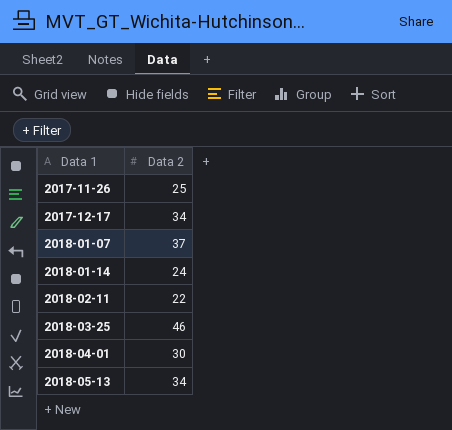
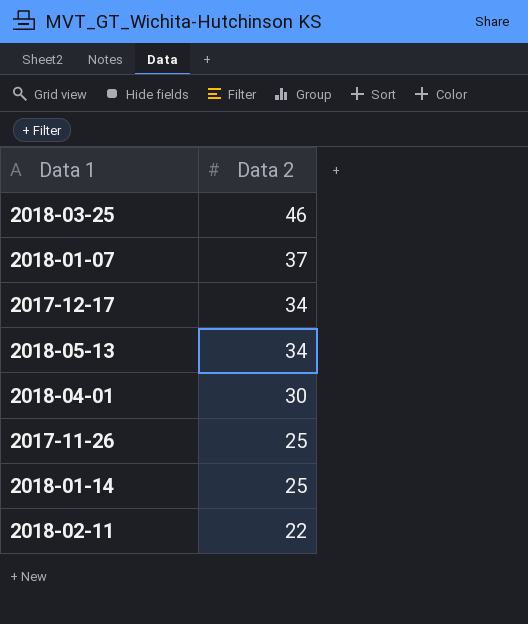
row order: Data 1 ascending -> Data 2 descending
2018-01-14 | Data 2: 24 -> 25

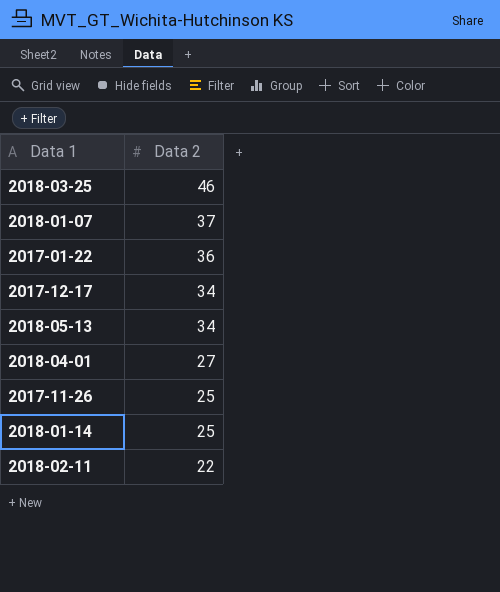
row 2017-01-22: none -> 36
2018-04-01 | Data 2: 30 -> 27

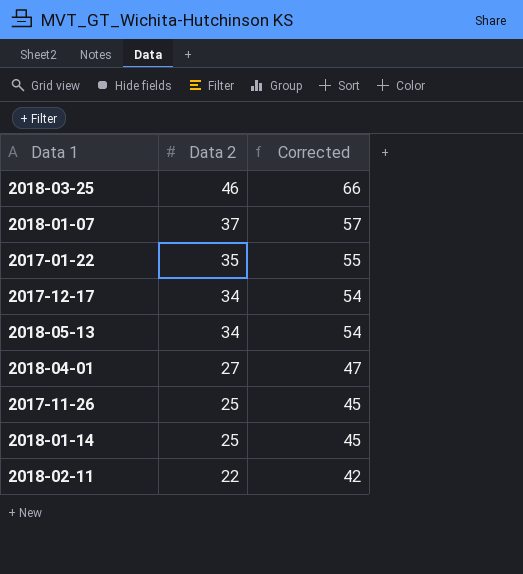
column Corrected | formula: none -> [Data 2] + 20
2017-01-22 | Data 2: 36 -> 35

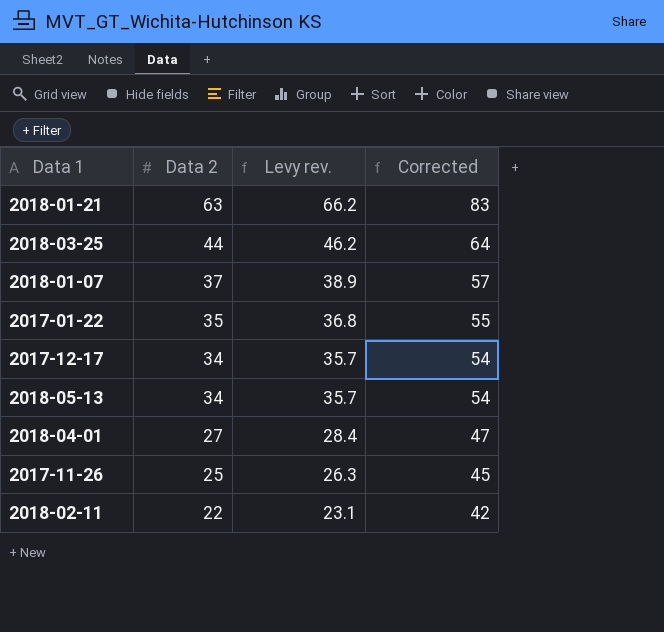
column Levy rev. | formula: none -> [Data 2] * 1.05
row 2018-01-14: 25 | 45 -> none
row 2018-01-21: none -> 63 | 66.2 | 83
2018-03-25 | Data 2: 46 -> 44
2018-03-25 | Corrected: 66 -> 64

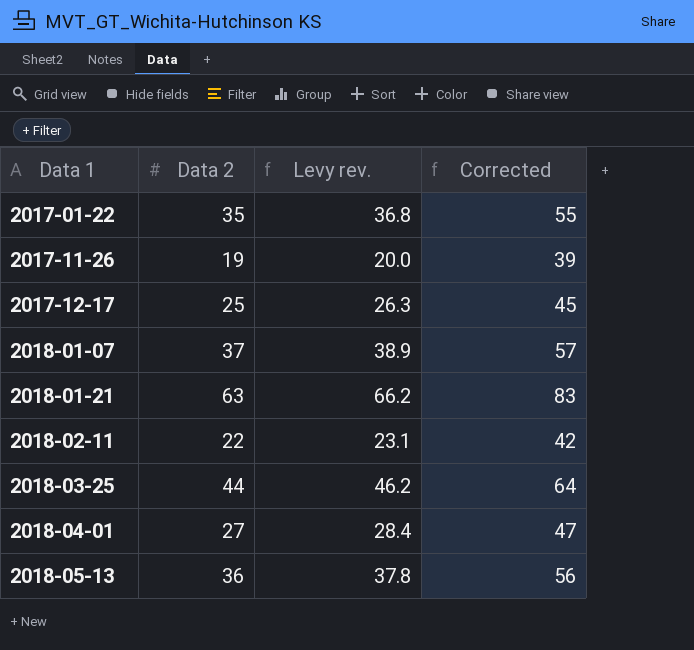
row order: Data 2 descending -> Data 1 ascending
2017-11-26 | Data 2: 25 -> 19
2017-11-26 | Levy rev.: 26.3 -> 20.0
2017-11-26 | Corrected: 45 -> 39
2017-12-17 | Data 2: 34 -> 25
2017-12-17 | Levy rev.: 35.7 -> 26.3
2017-12-17 | Corrected: 54 -> 45
2018-05-13 | Data 2: 34 -> 36
2018-05-13 | Levy rev.: 35.7 -> 37.8
2018-05-13 | Corrected: 54 -> 56

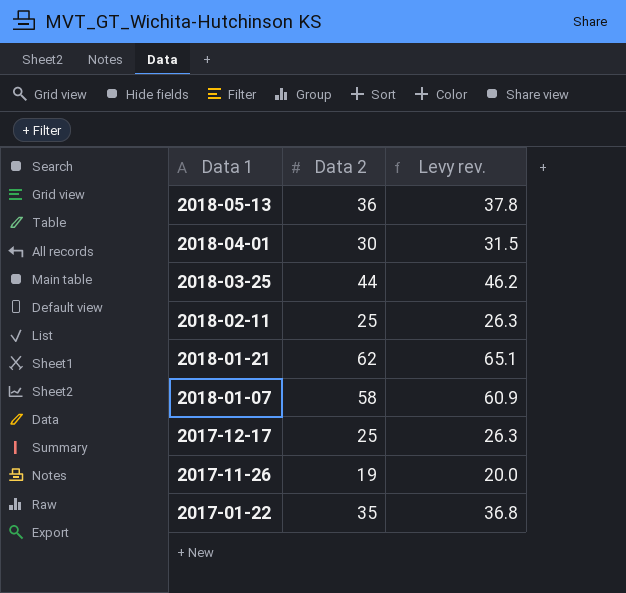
row order: Data 1 ascending -> Data 1 descending
column Corrected | formula: [Data 2] + 20 -> none
2018-04-01 | Data 2: 27 -> 30
2018-04-01 | Levy rev.: 28.4 -> 31.5
2018-02-11 | Data 2: 22 -> 25
2018-02-11 | Levy rev.: 23.1 -> 26.3
2018-01-21 | Data 2: 63 -> 62
2018-01-21 | Levy rev.: 66.2 -> 65.1
2018-01-07 | Data 2: 37 -> 58
2018-01-07 | Levy rev.: 38.9 -> 60.9

